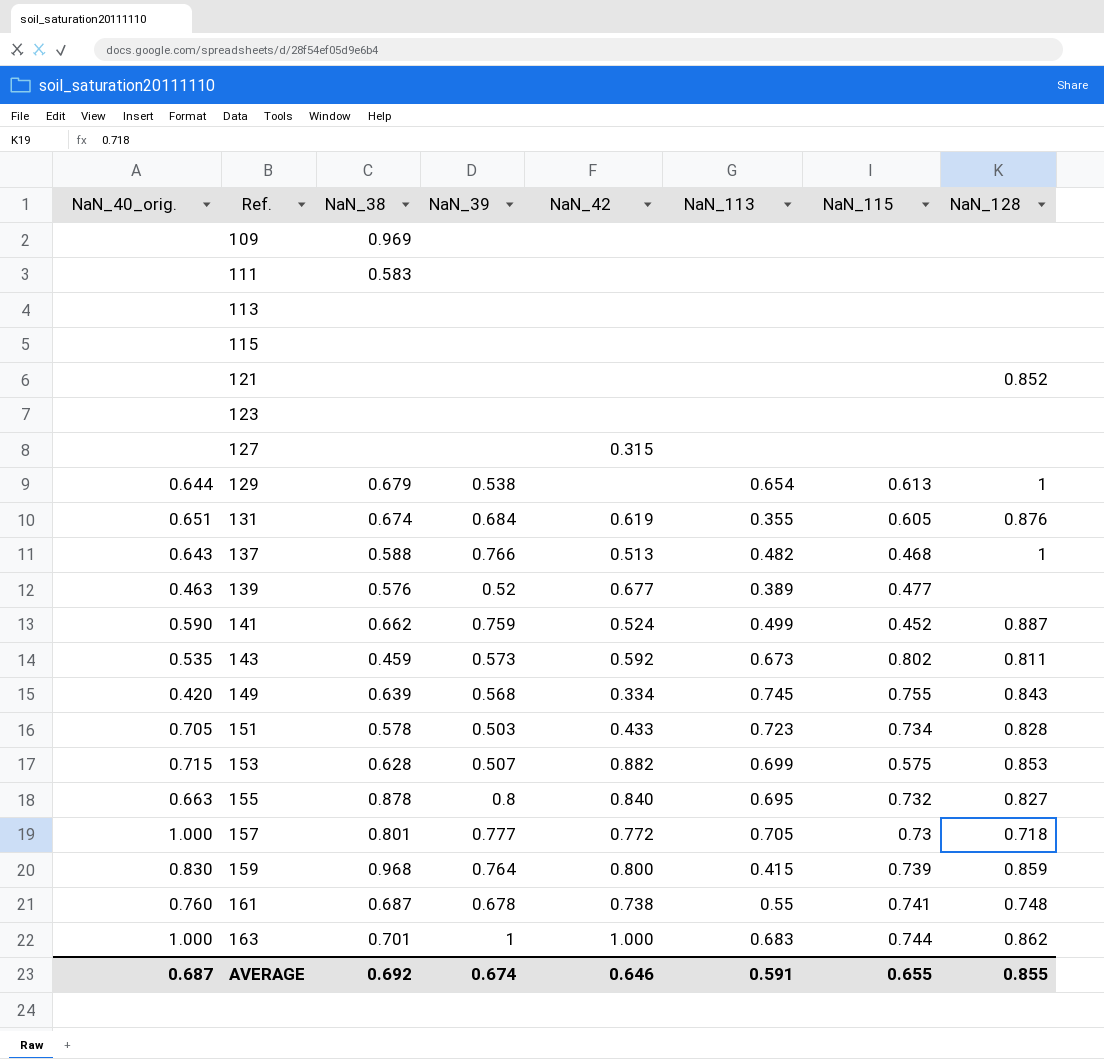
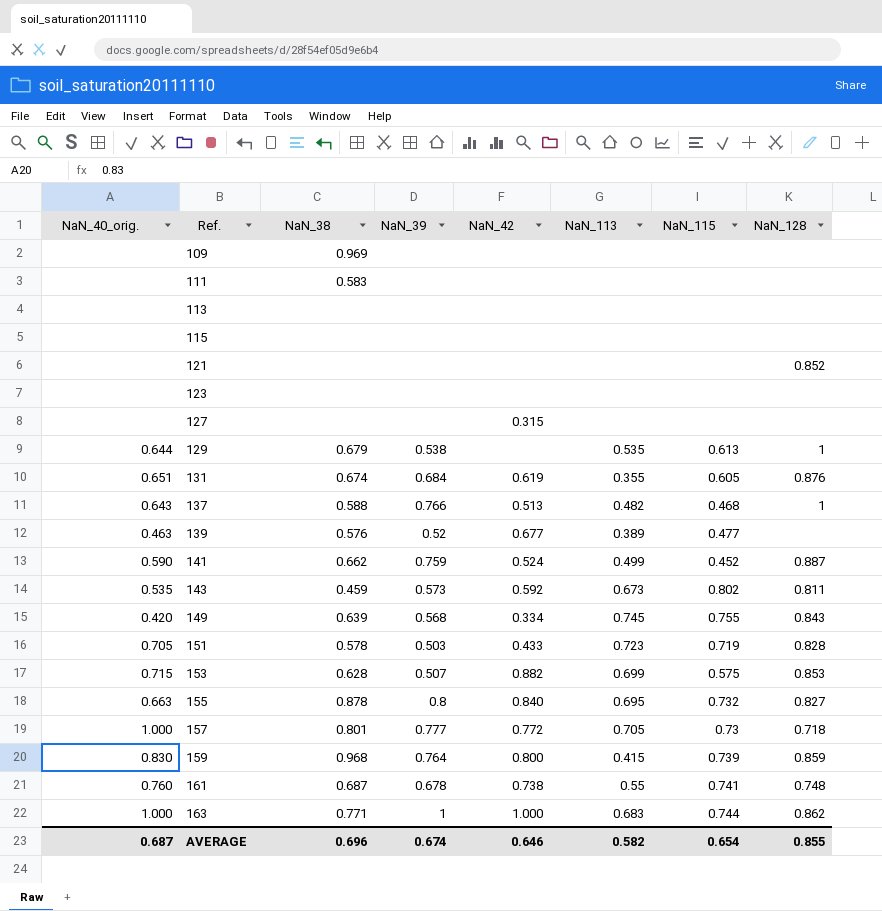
129 | NaN_113: 0.654 -> 0.535
151 | NaN_115: 0.734 -> 0.719
163 | NaN_38: 0.701 -> 0.771
AVERAGE | NaN_38: 0.692 -> 0.696
AVERAGE | NaN_113: 0.591 -> 0.582
AVERAGE | NaN_115: 0.655 -> 0.654

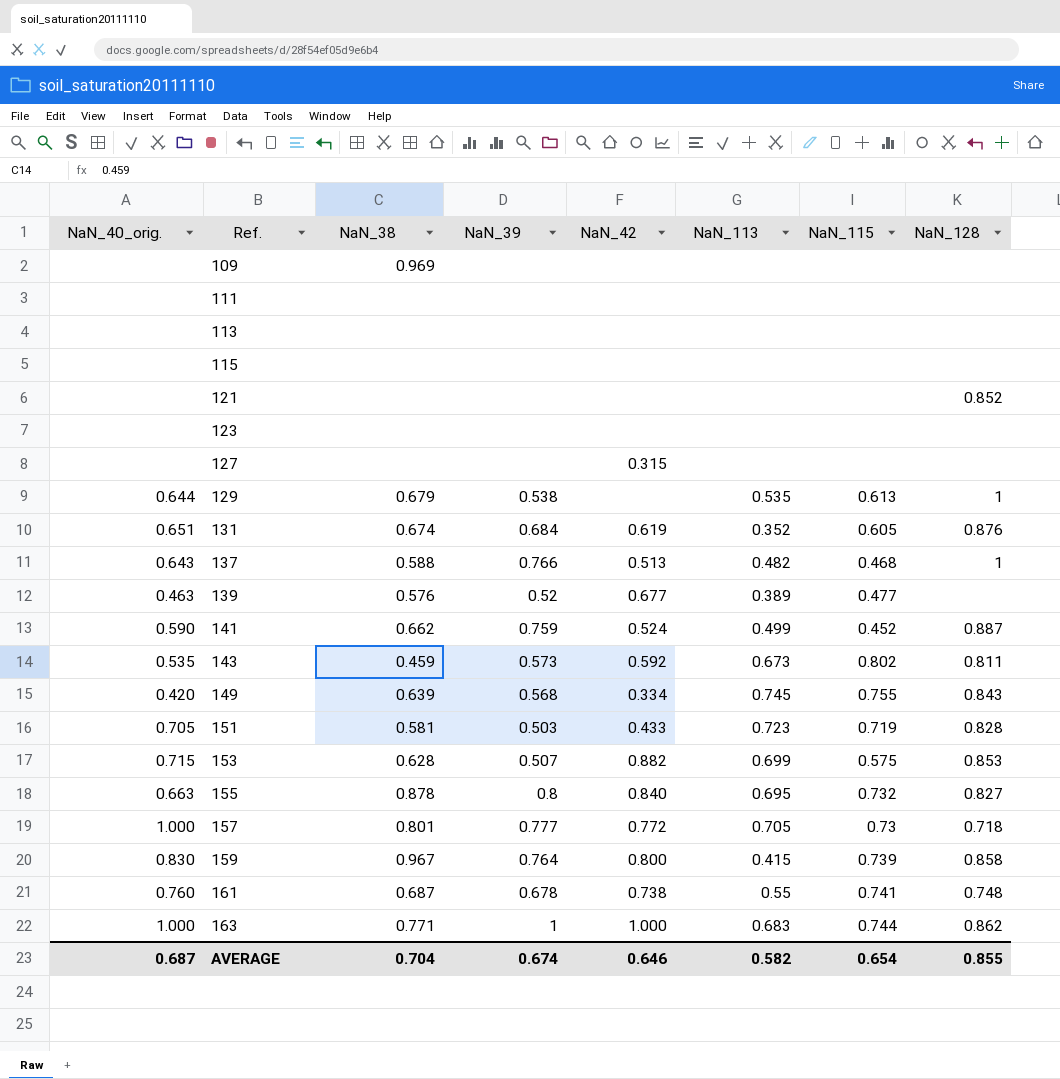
111 | NaN_38: 0.583 -> none
131 | NaN_113: 0.355 -> 0.352
151 | NaN_38: 0.578 -> 0.581
159 | NaN_38: 0.968 -> 0.967
159 | NaN_128: 0.859 -> 0.858
AVERAGE | NaN_38: 0.696 -> 0.704

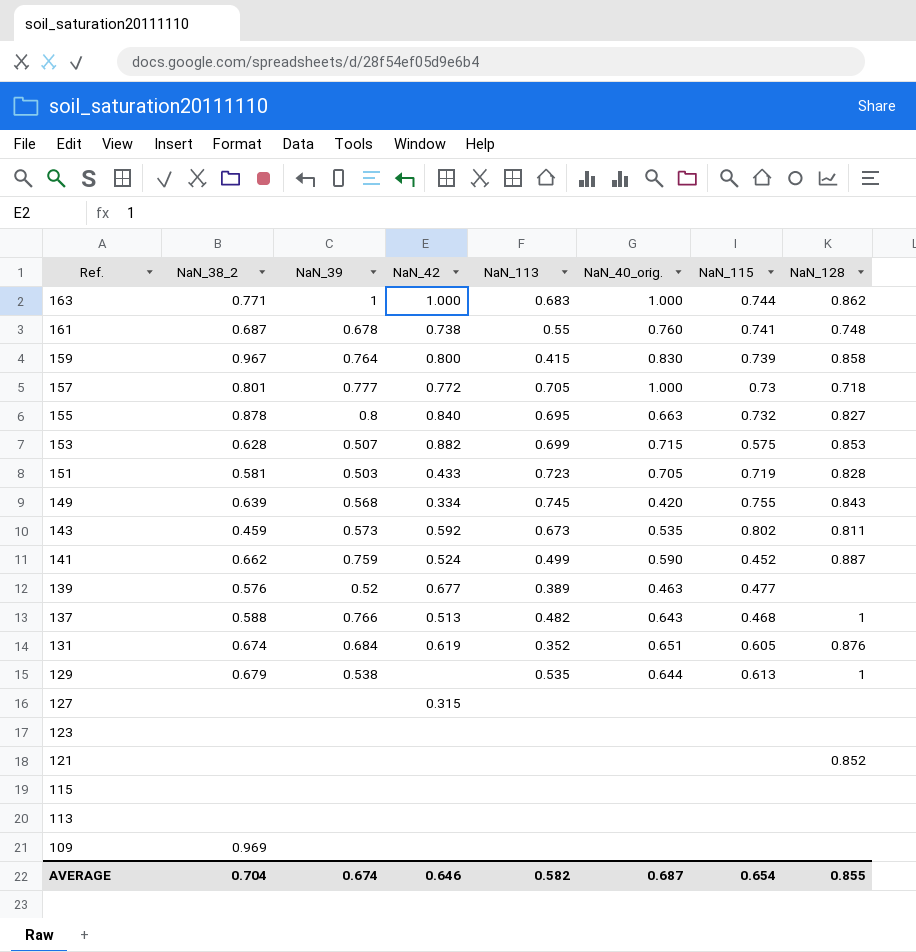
row order: Ref. ascending -> Ref. descending
column name: NaN_38 -> NaN_38_2
column NaN_40_orig. | position: 1 -> 6
row 111: none | none | none | none | none | none | none -> none

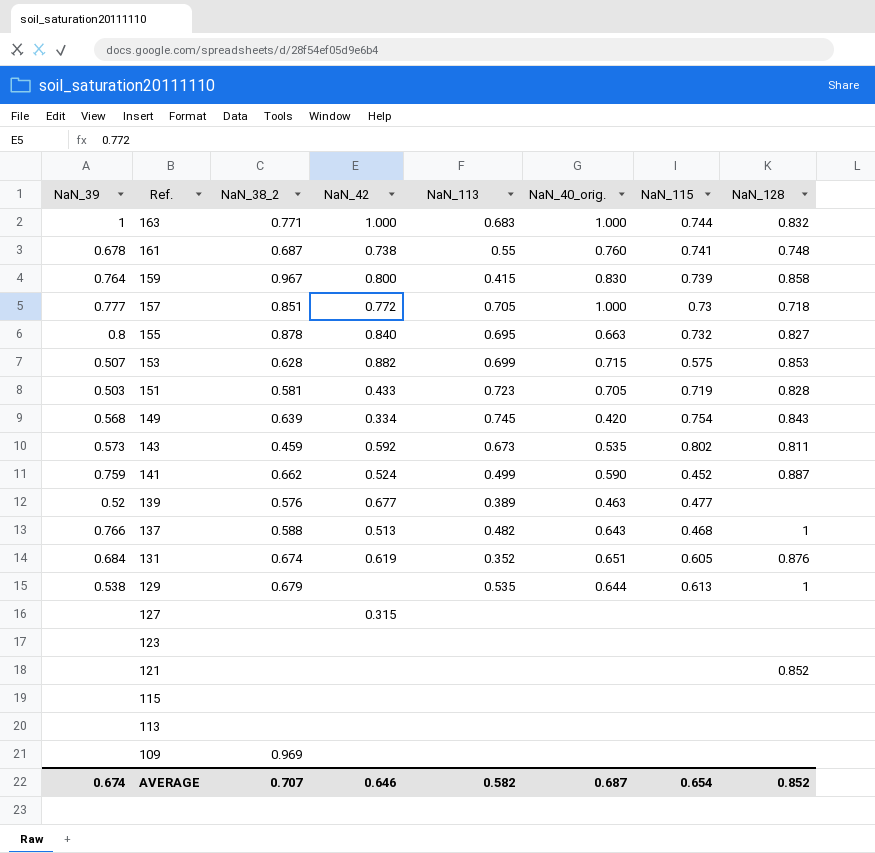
column NaN_39 | position: 3 -> 1
163 | NaN_128: 0.862 -> 0.832
157 | NaN_38_2: 0.801 -> 0.851
149 | NaN_115: 0.755 -> 0.754
AVERAGE | NaN_38_2: 0.704 -> 0.707
AVERAGE | NaN_128: 0.855 -> 0.852

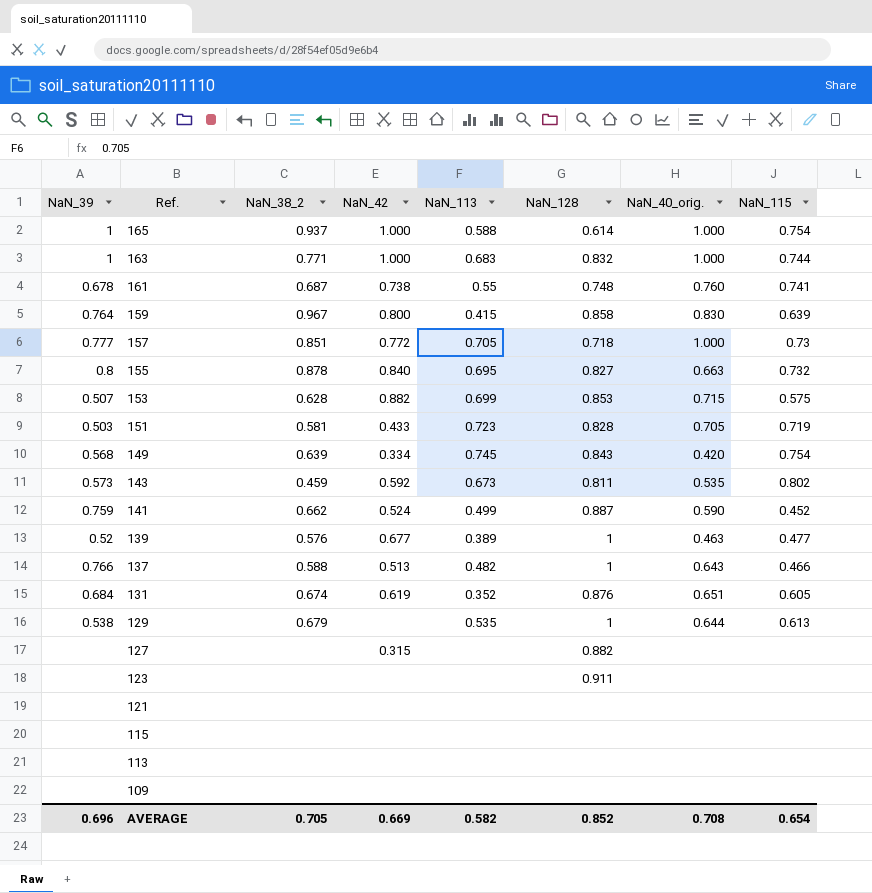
column NaN_128 | position: 8 -> 6
row 165: none -> 1 | 0.937 | 1.000 | 0.588 | 0.614 | 1.000 | 0.754
159 | NaN_115: 0.739 -> 0.639
139 | NaN_128: none -> 1
137 | NaN_115: 0.468 -> 0.466
127 | NaN_128: none -> 0.882
123 | NaN_128: none -> 0.911
121 | NaN_128: 0.852 -> none
109 | NaN_38_2: 0.969 -> none
AVERAGE | NaN_39: 0.674 -> 0.696
AVERAGE | NaN_38_2: 0.707 -> 0.705
AVERAGE | NaN_42: 0.646 -> 0.669
AVERAGE | NaN_40_orig.: 0.687 -> 0.708

